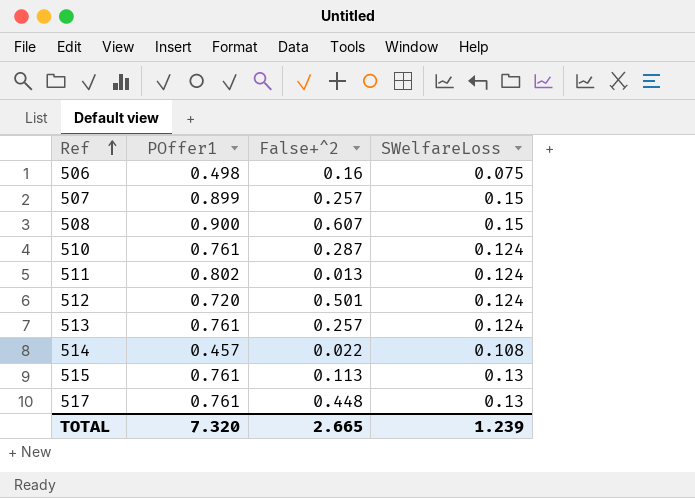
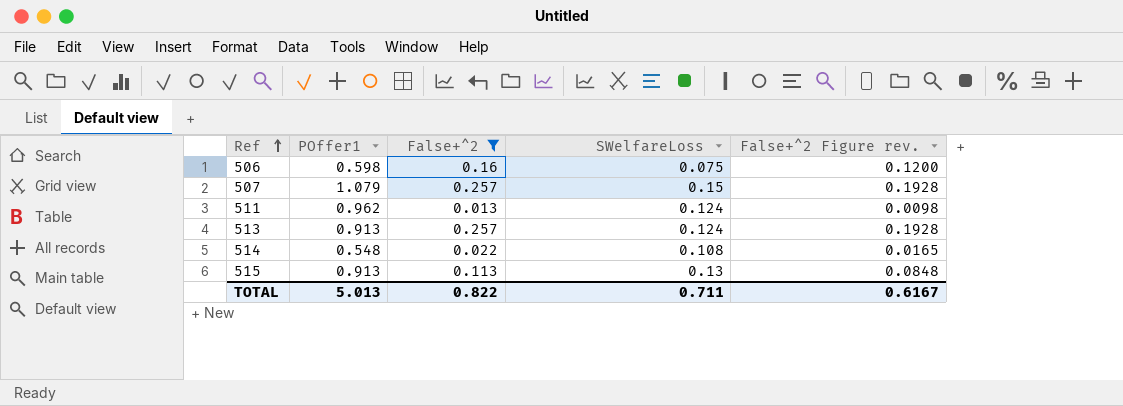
filter: none -> False+^2 <= 0.257
column False+^2 Figure rev. | formula: none -> [False+^2] * 0.75
506 | POffer1: 0.498 -> 0.598
507 | POffer1: 0.899 -> 1.079
511 | POffer1: 0.802 -> 0.962
513 | POffer1: 0.761 -> 0.913
514 | POffer1: 0.457 -> 0.548
515 | POffer1: 0.761 -> 0.913
TOTAL | POffer1: 7.320 -> 5.013
TOTAL | False+^2: 2.665 -> 0.822
TOTAL | SWelfareLoss: 1.239 -> 0.711

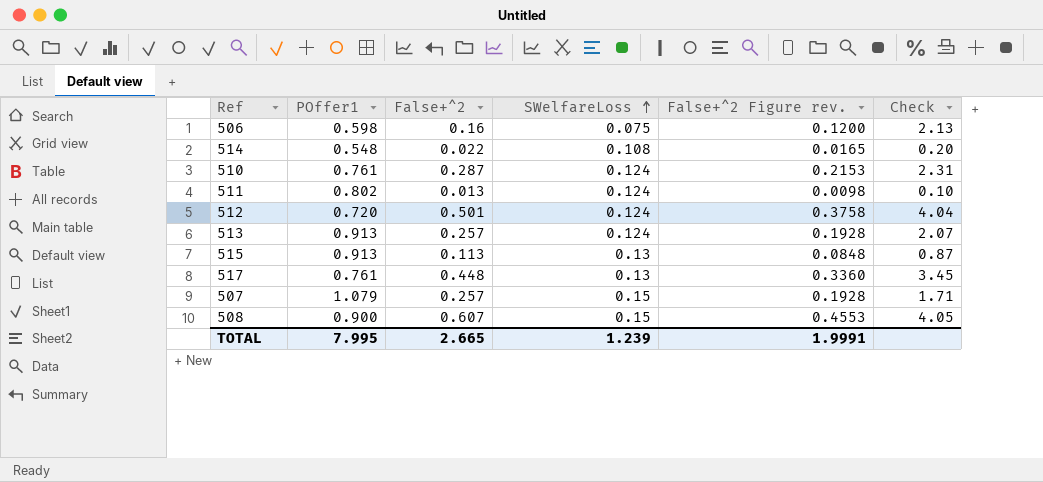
filter: False+^2 <= 0.257 -> none
row order: Ref ascending -> SWelfareLoss ascending
column Check | formula: none -> [False+^2] / [SWelfareLoss]
511 | POffer1: 0.962 -> 0.802
TOTAL | POffer1: 5.013 -> 7.995
TOTAL | False+^2: 0.822 -> 2.665
TOTAL | SWelfareLoss: 0.711 -> 1.239
TOTAL | False+^2 Figure rev.: 0.6167 -> 1.9991

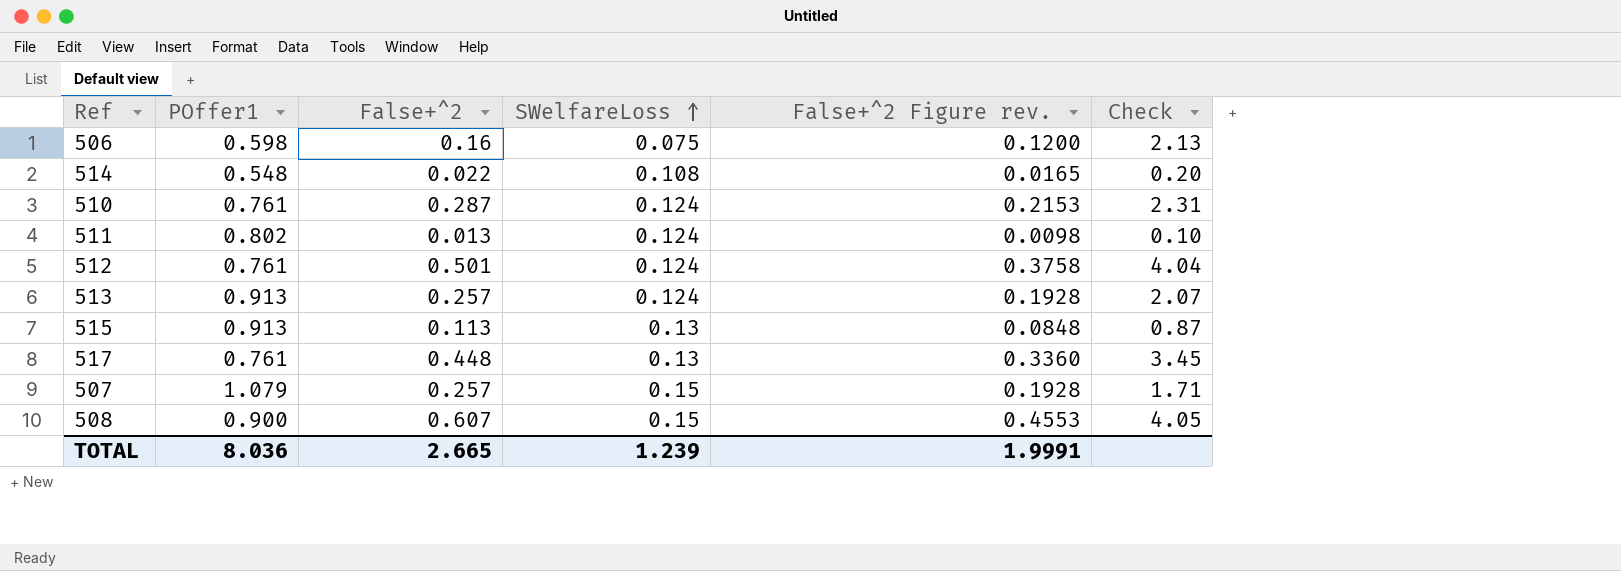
512 | POffer1: 0.720 -> 0.761
TOTAL | POffer1: 7.995 -> 8.036

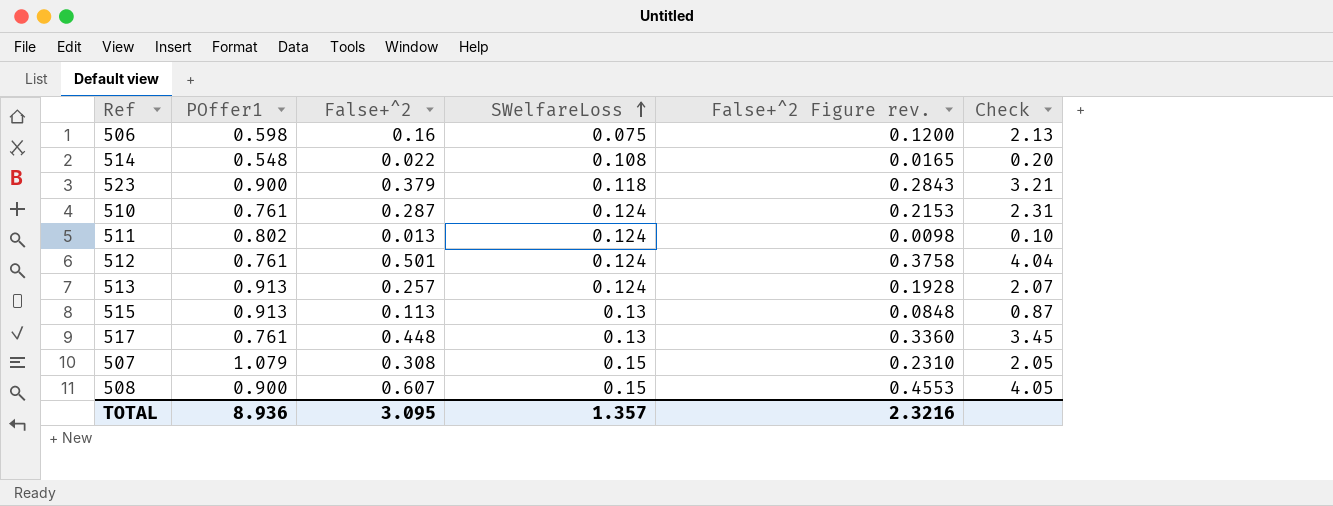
row 523: none -> 0.900 | 0.379 | 0.118 | 0.2843 | 3.21
507 | False+^2: 0.257 -> 0.308
507 | False+^2 Figure rev.: 0.1928 -> 0.2310
507 | Check: 1.71 -> 2.05
TOTAL | POffer1: 8.036 -> 8.936
TOTAL | False+^2: 2.665 -> 3.095
TOTAL | SWelfareLoss: 1.239 -> 1.357
TOTAL | False+^2 Figure rev.: 1.9991 -> 2.3216

